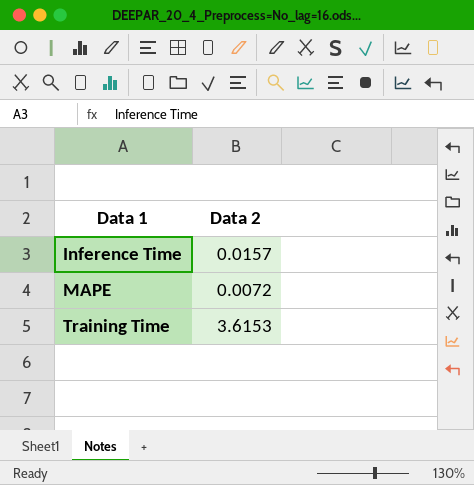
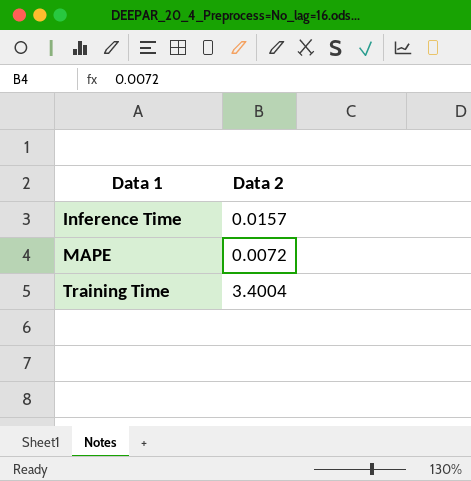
Training Time | Data 2: 3.6153 -> 3.4004

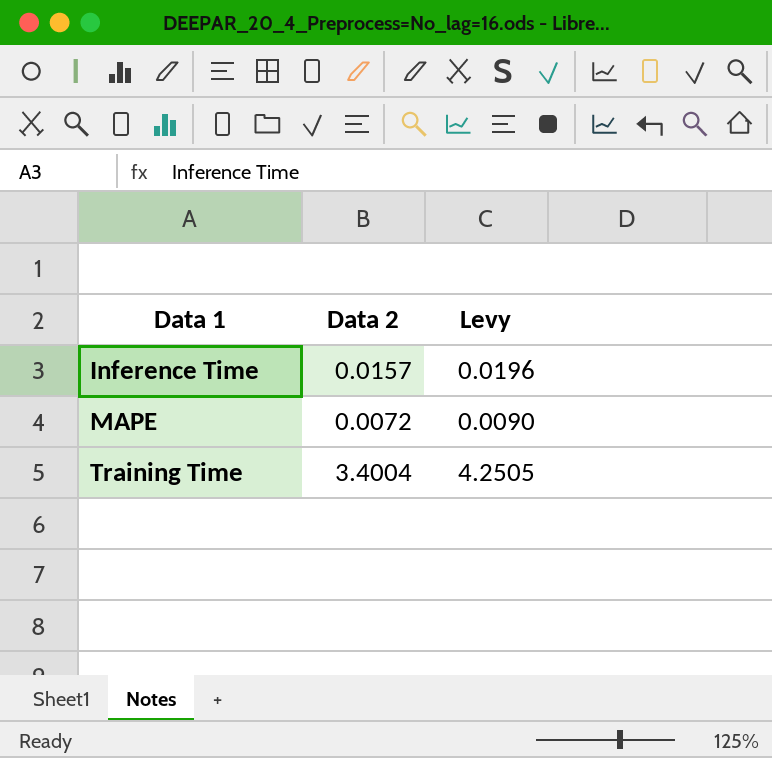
column Levy | formula: none -> [Data 2] * 1.25

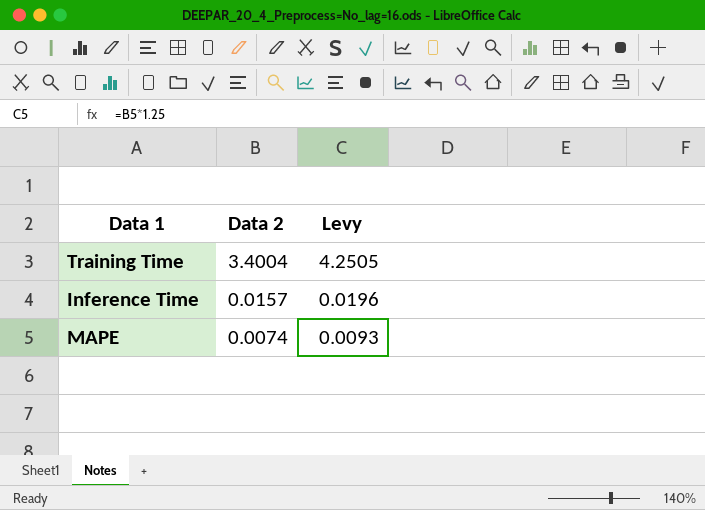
row order: Data 1 ascending -> Data 2 descending
MAPE | Data 2: 0.0072 -> 0.0074
MAPE | Levy: 0.0090 -> 0.0093

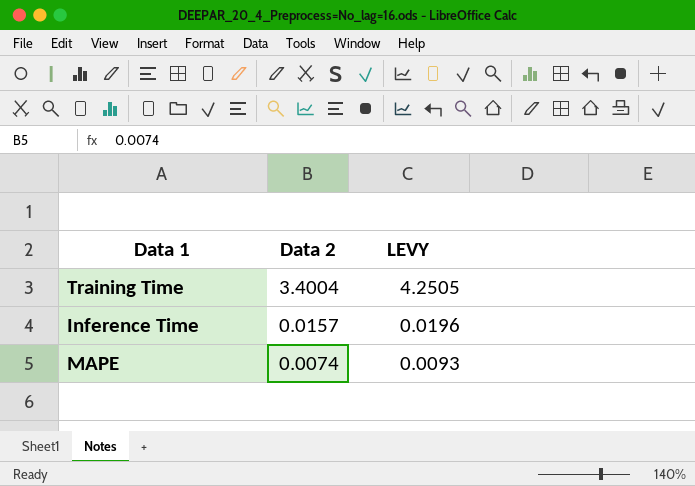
column name: Levy -> LEVY

